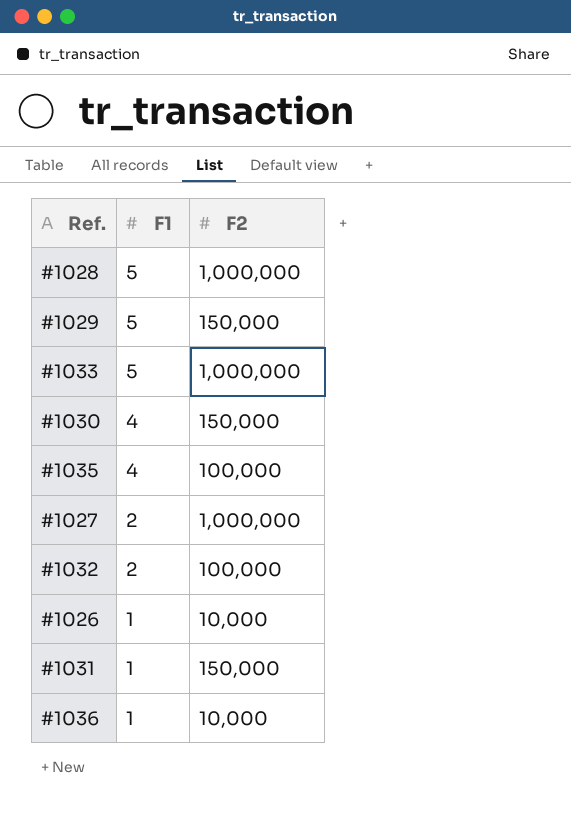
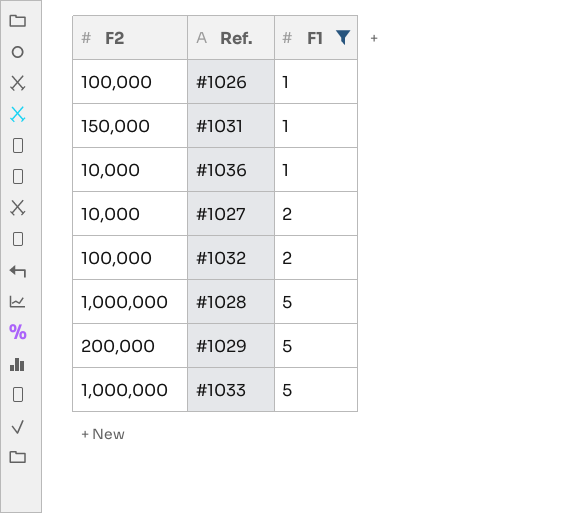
filter: none -> F1 != 4
row order: F1 descending -> F1 ascending
column F2 | position: 3 -> 1
#1026 | F2: 10,000 -> 100,000
#1027 | F2: 1,000,000 -> 10,000
#1029 | F2: 150,000 -> 200,000

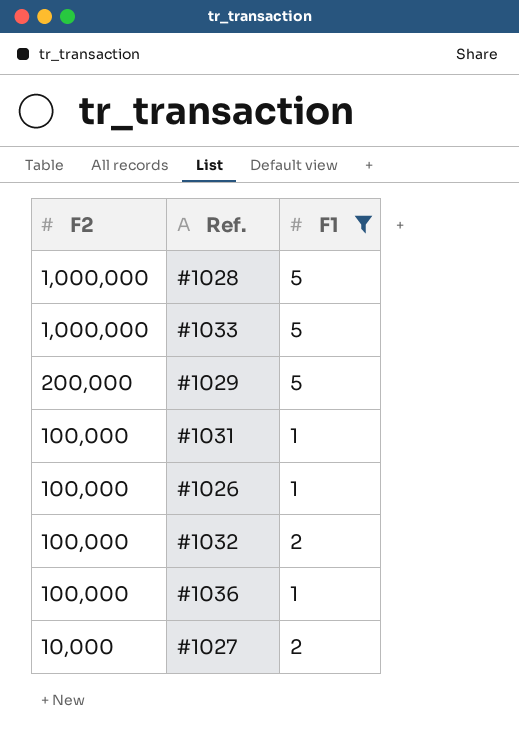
row order: F1 ascending -> F2 descending
#1031 | F2: 150,000 -> 100,000
#1036 | F2: 10,000 -> 100,000

